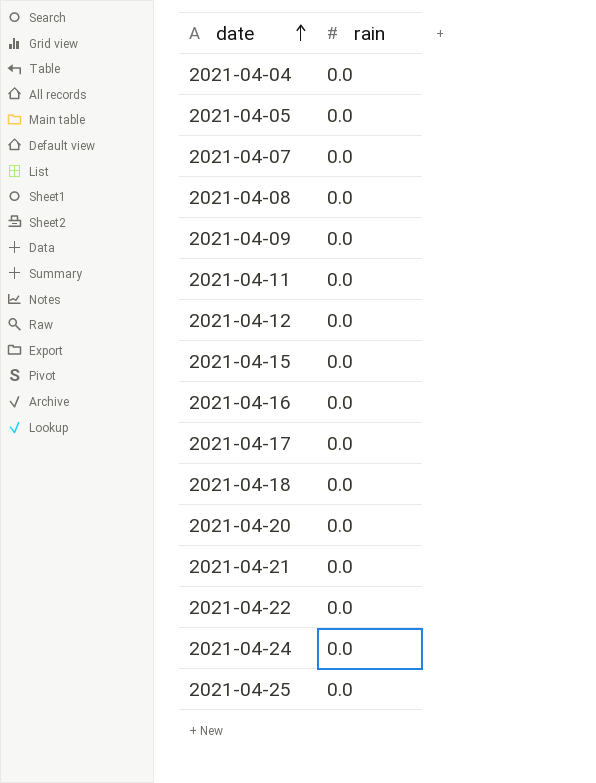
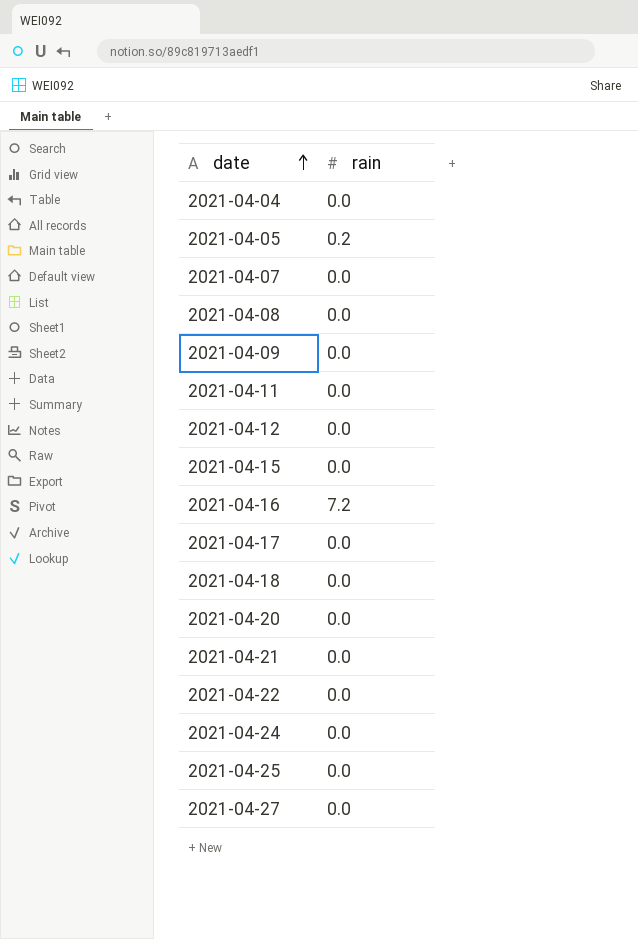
2021-04-05 | rain: 0.0 -> 0.2
2021-04-16 | rain: 0.0 -> 7.2
row 2021-04-27: none -> 0.0

